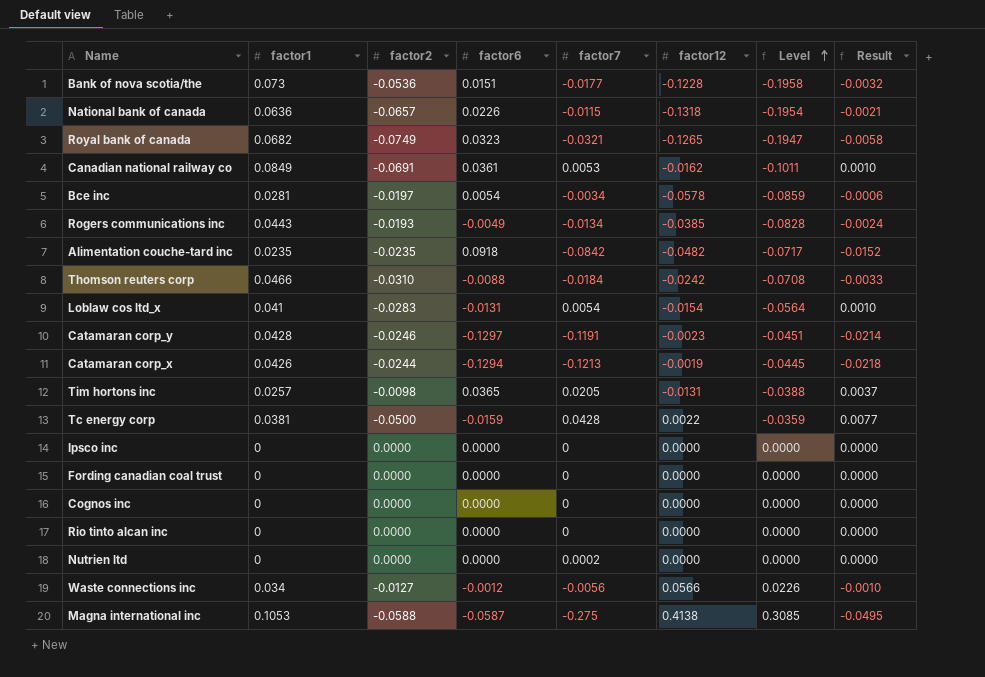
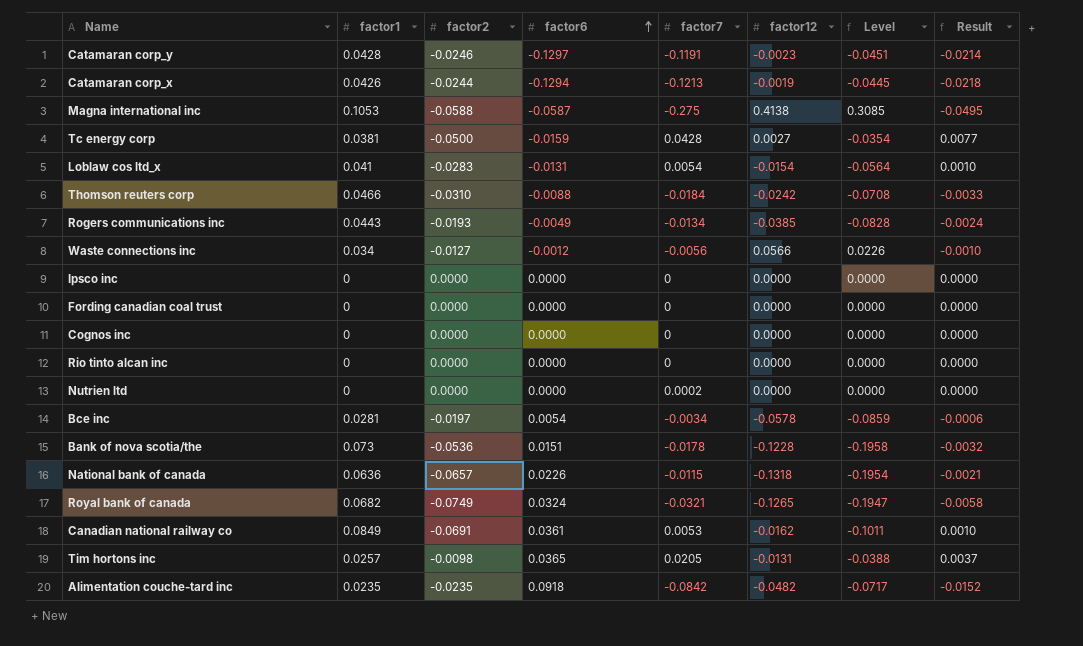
row order: Level ascending -> factor6 ascending
Tc energy corp | factor12: 0.0022 -> 0.0027
Tc energy corp | Level: -0.0359 -> -0.0354
Bank of nova scotia/the | factor7: -0.0177 -> -0.0178
Royal bank of canada | factor6: 0.0323 -> 0.0324

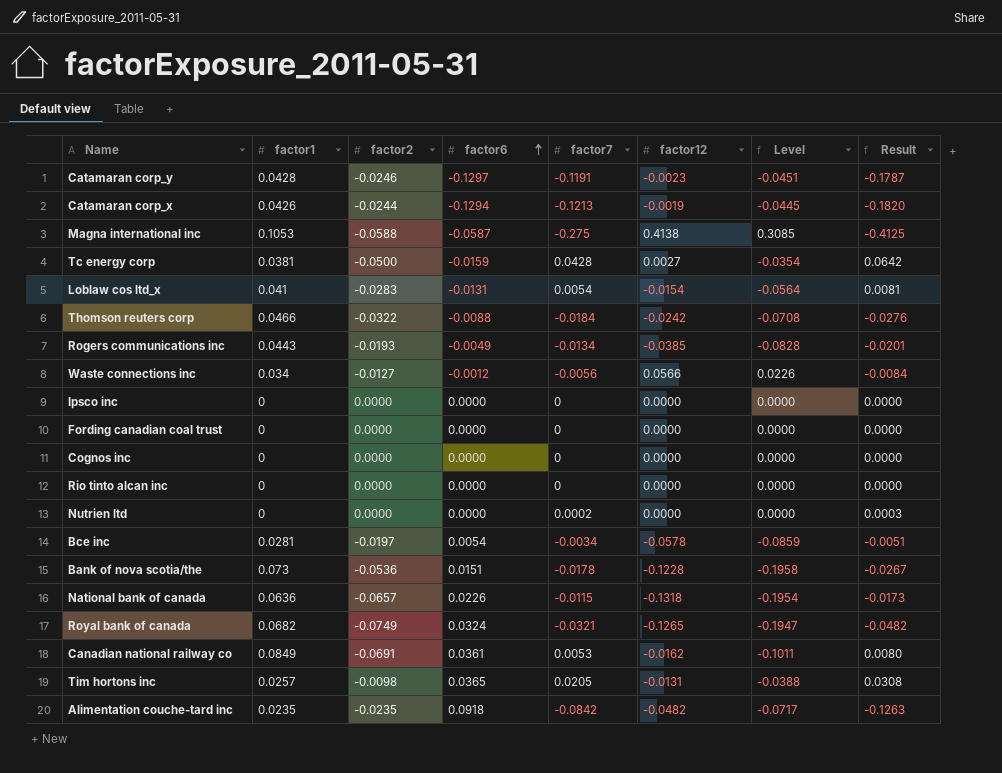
column Result | formula: [factor7] * 0.18 -> [factor7] * 1.5
Thomson reuters corp | factor2: -0.0310 -> -0.0322

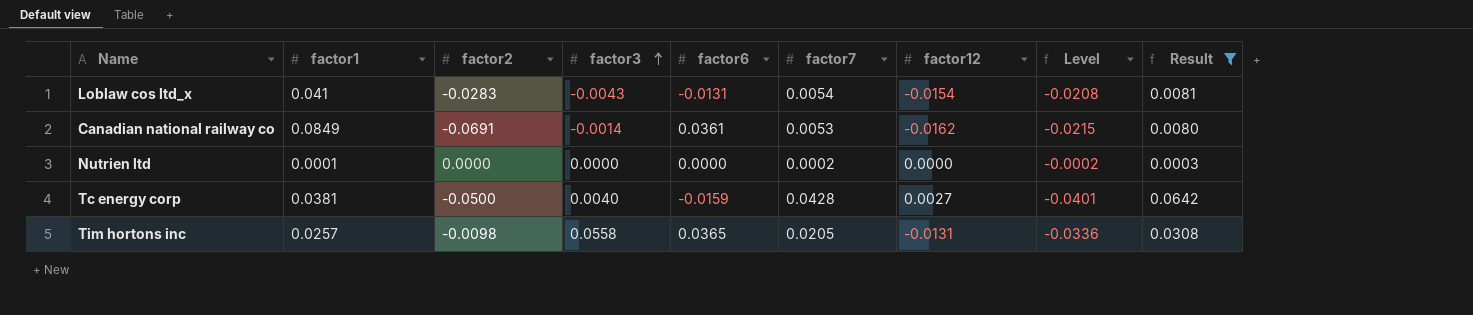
filter: none -> Result >= 0.0003
row order: factor6 ascending -> factor3 ascending
column factor3 | position: none -> 4
column Level | formula: [factor12] - [factor1] -> [factor12] - [factor7]
Nutrien ltd | factor1: 0 -> 0.0001

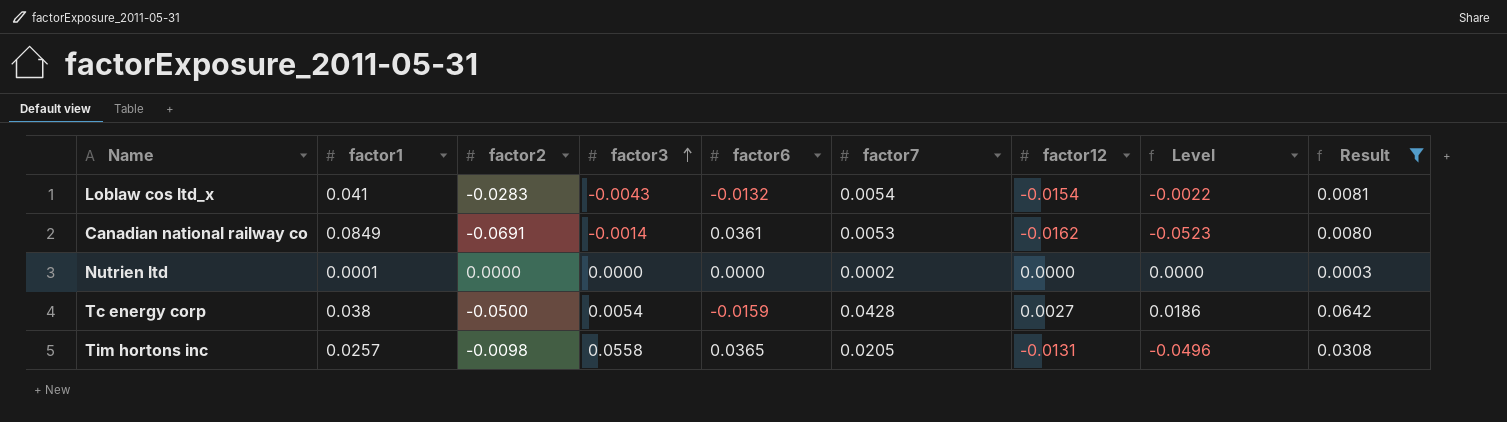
column Level | formula: [factor12] - [factor7] -> [factor12] - [factor6]
Loblaw cos ltd_x | factor6: -0.0131 -> -0.0132
Tc energy corp | factor1: 0.0381 -> 0.038
Tc energy corp | factor3: 0.0040 -> 0.0054

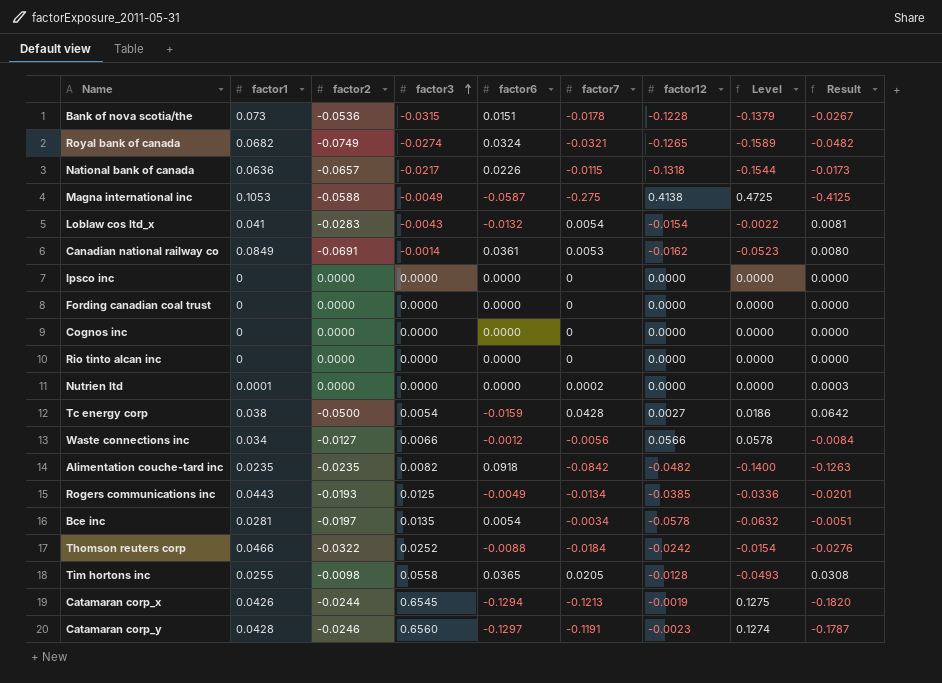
filter: Result >= 0.0003 -> none
Tim hortons inc | factor1: 0.0257 -> 0.0255
Tim hortons inc | factor12: -0.0131 -> -0.0128
Tim hortons inc | Level: -0.0496 -> -0.0493

